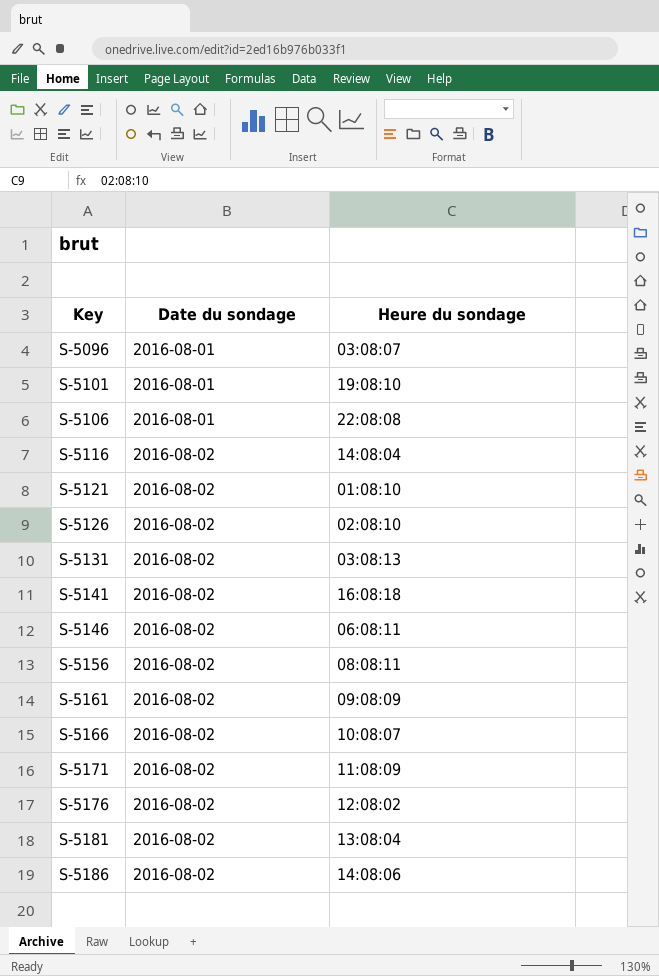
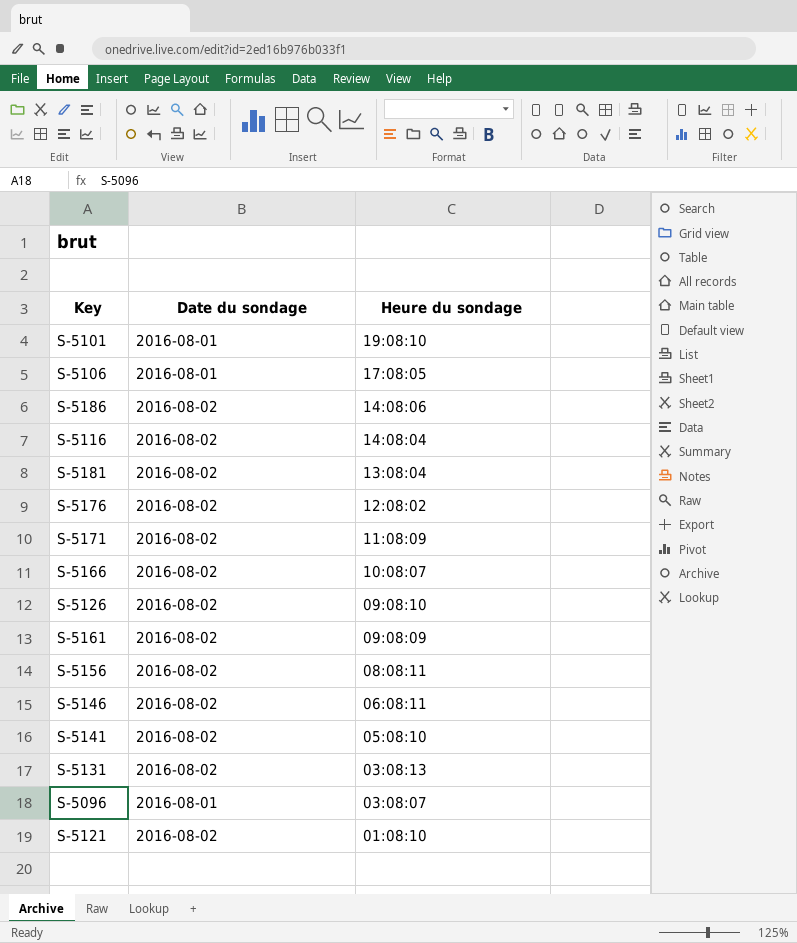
row order: Key ascending -> Heure du sondage descending
S-5106 | Heure du sondage: 22:08:08 -> 17:08:05
S-5126 | Heure du sondage: 02:08:10 -> 09:08:10
S-5141 | Heure du sondage: 16:08:18 -> 05:08:10

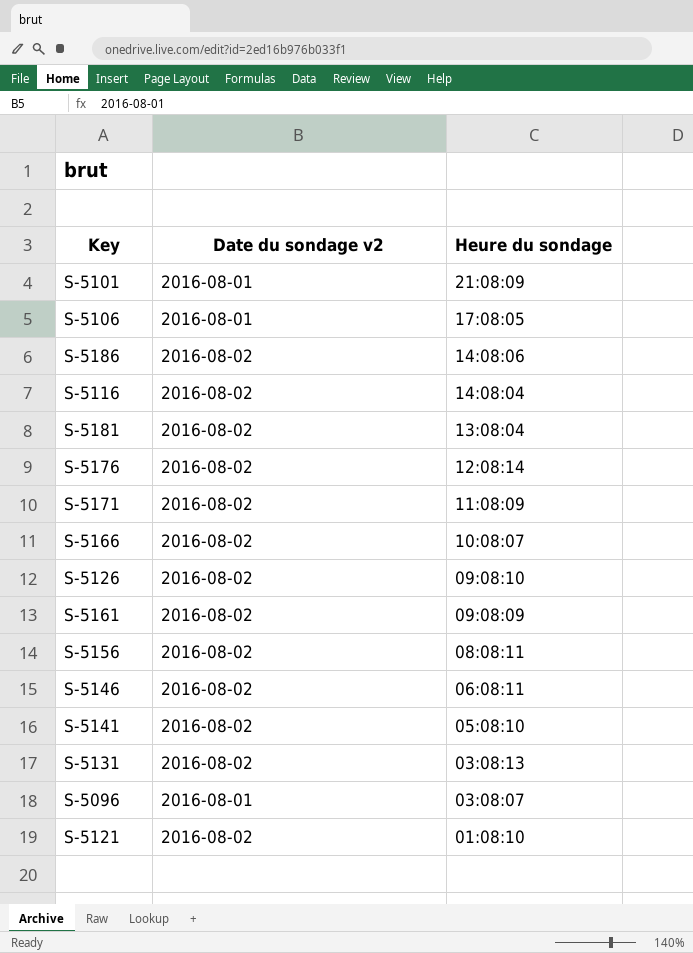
column name: Date du sondage -> Date du sondage v2
S-5101 | Heure du sondage: 19:08:10 -> 21:08:09
S-5176 | Heure du sondage: 12:08:02 -> 12:08:14

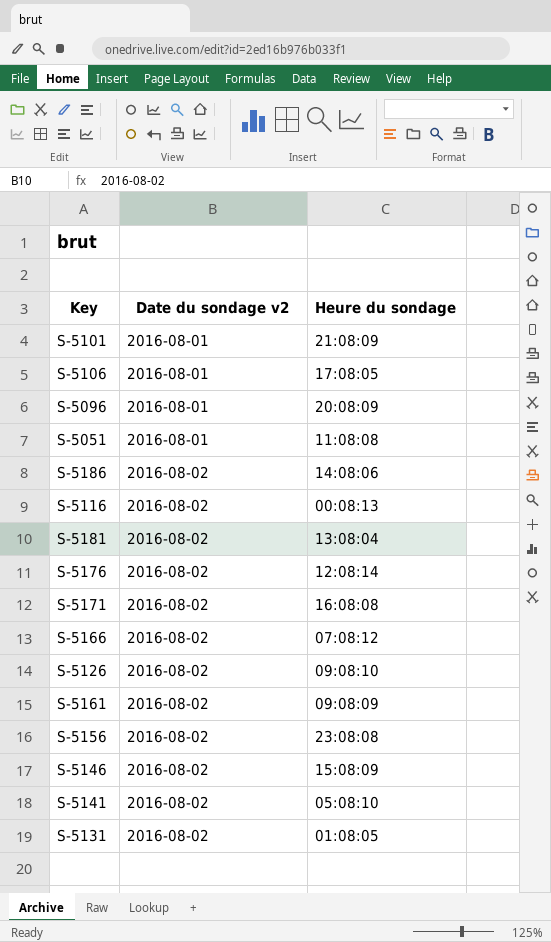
row order: Heure du sondage descending -> Date du sondage v2 ascending
row S-5121: 2016-08-02 | 01:08:10 -> none
S-5096 | Heure du sondage: 03:08:07 -> 20:08:09
row S-5051: none -> 2016-08-01 | 11:08:08
S-5116 | Heure du sondage: 14:08:04 -> 00:08:13
S-5171 | Heure du sondage: 11:08:09 -> 16:08:08
S-5166 | Heure du sondage: 10:08:07 -> 07:08:12
S-5156 | Heure du sondage: 08:08:11 -> 23:08:08
S-5146 | Heure du sondage: 06:08:11 -> 15:08:09
S-5131 | Heure du sondage: 03:08:13 -> 01:08:05

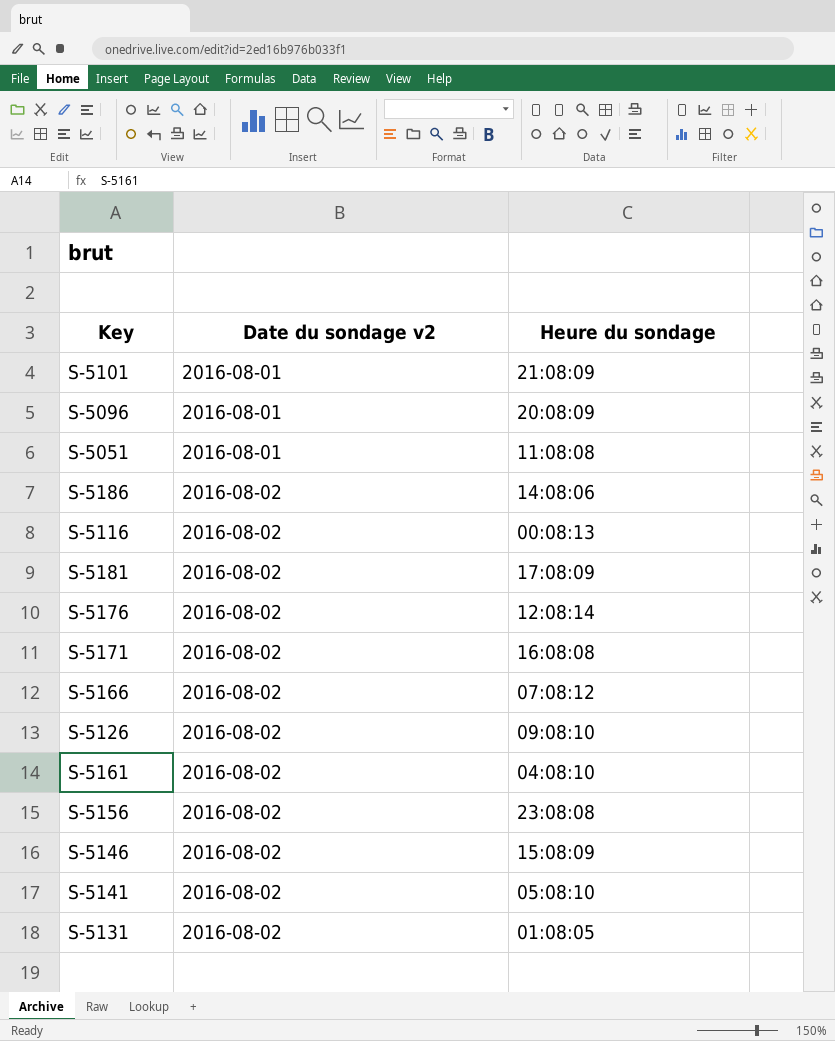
row S-5106: 2016-08-01 | 17:08:05 -> none
S-5181 | Heure du sondage: 13:08:04 -> 17:08:09
S-5161 | Heure du sondage: 09:08:09 -> 04:08:10

